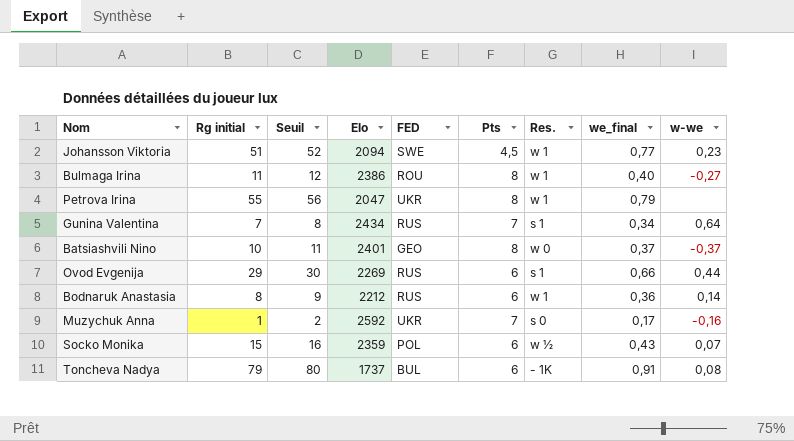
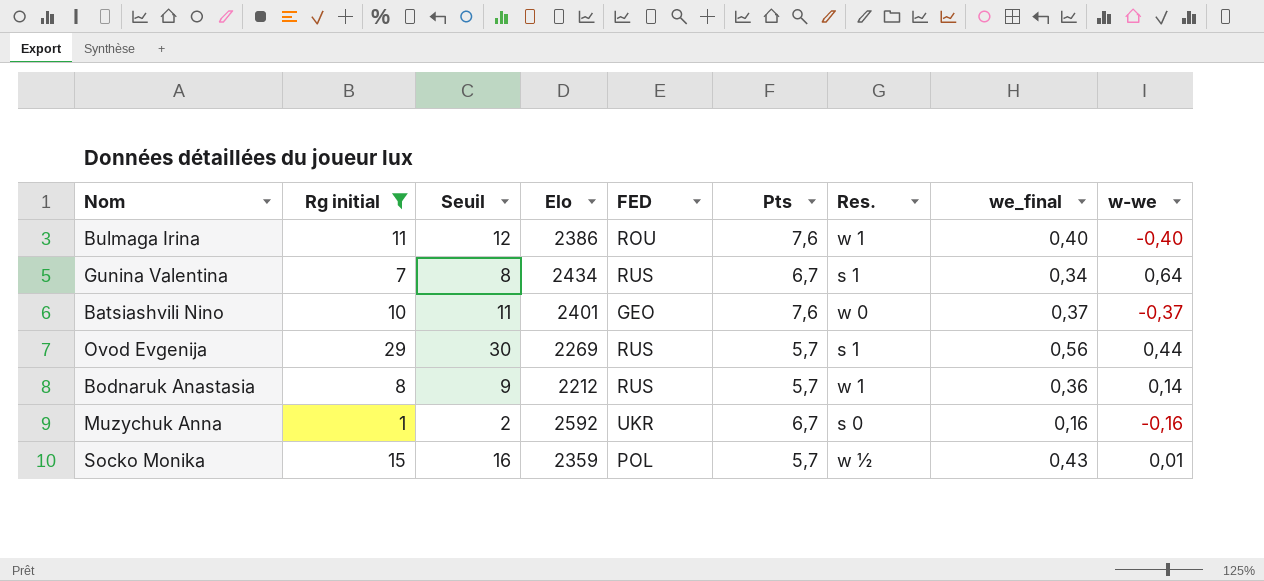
filter: none -> Rg initial <= 29
Bulmaga Irina | Pts: 8 -> 7,6
Bulmaga Irina | w-we: -0,27 -> -0,40
Gunina Valentina | Pts: 7 -> 6,7
Batsiashvili Nino | Pts: 8 -> 7,6
Ovod Evgenija | Pts: 6 -> 5,7
Ovod Evgenija | we_final: 0,66 -> 0,56
Bodnaruk Anastasia | Pts: 6 -> 5,7
Muzychuk Anna | Pts: 7 -> 6,7
Muzychuk Anna | we_final: 0,17 -> 0,16
Socko Monika | Pts: 6 -> 5,7
Socko Monika | w-we: 0,07 -> 0,01

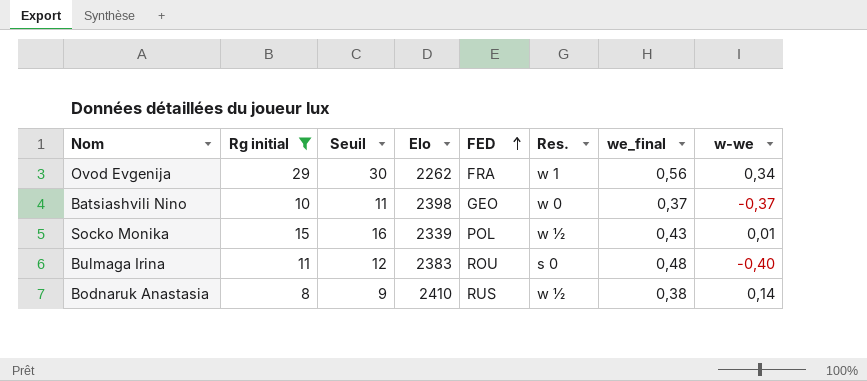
row order: none -> FED ascending
column Pts | position: 6 -> none
row Gunina Valentina: 7 | 8 | 2434 | RUS | 6,7 | s 1 | 0,34 | 0,64 -> none
row Muzychuk Anna: 1 | 2 | 2592 | UKR | 6,7 | s 0 | 0,16 | -0,16 -> none
Ovod Evgenija | Elo: 2269 -> 2262
Ovod Evgenija | FED: RUS -> FRA
Ovod Evgenija | Res.: s 1 -> w 1
Ovod Evgenija | w-we: 0,44 -> 0,34
Batsiashvili Nino | Elo: 2401 -> 2398
Socko Monika | Elo: 2359 -> 2339
Bulmaga Irina | Elo: 2386 -> 2383
Bulmaga Irina | Res.: w 1 -> s 0
Bulmaga Irina | we_final: 0,40 -> 0,48
Bodnaruk Anastasia | Elo: 2212 -> 2410
Bodnaruk Anastasia | Res.: w 1 -> w ½
Bodnaruk Anastasia | we_final: 0,36 -> 0,38

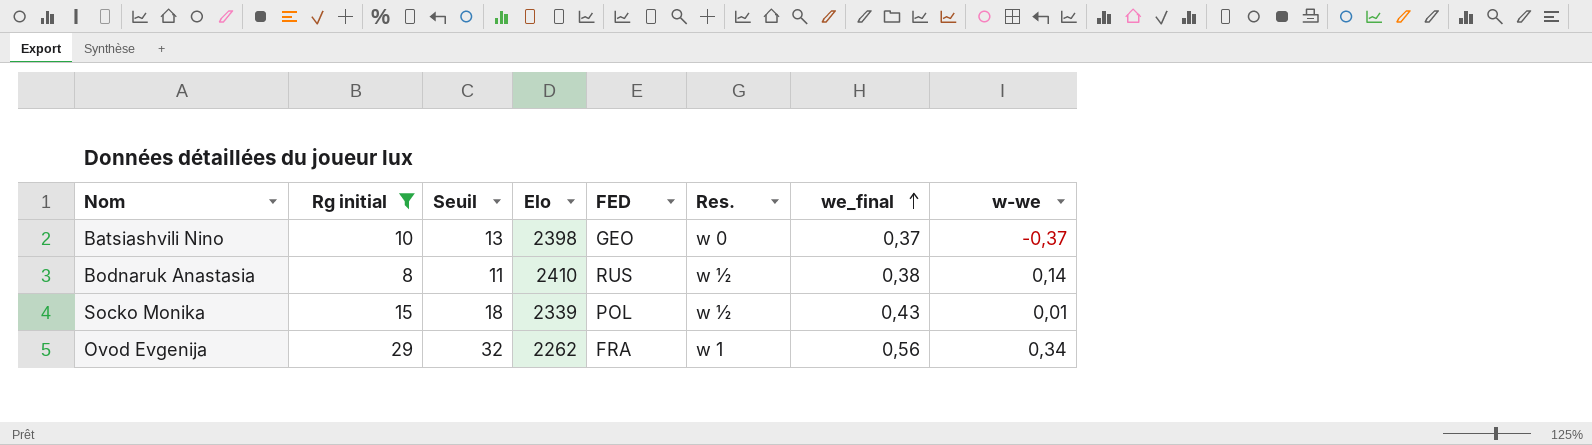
row order: FED ascending -> we_final ascending
column Seuil | formula: [Rg initial] + 1 -> [Rg initial] + 3
row Bulmaga Irina: 11 | 12 | 2383 | ROU | s 0 | 0,48 | -0,40 -> none

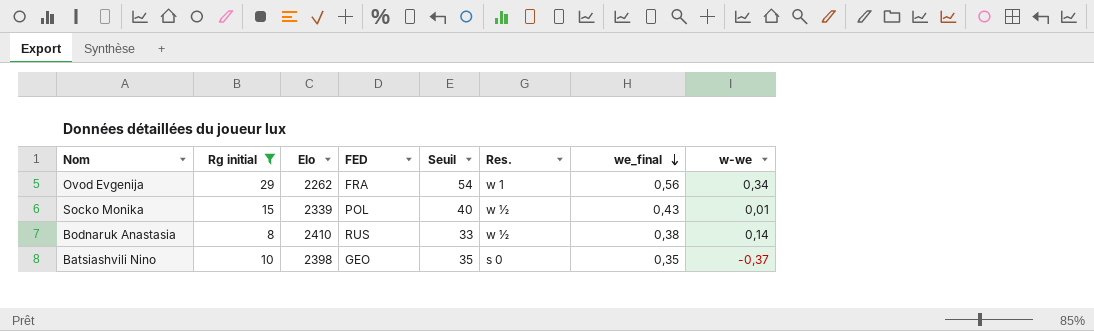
row order: we_final ascending -> we_final descending
column Seuil | formula: [Rg initial] + 3 -> [Rg initial] + 25
column Seuil | position: 3 -> 5
Batsiashvili Nino | Res.: w 0 -> s 0
Batsiashvili Nino | we_final: 0,37 -> 0,35

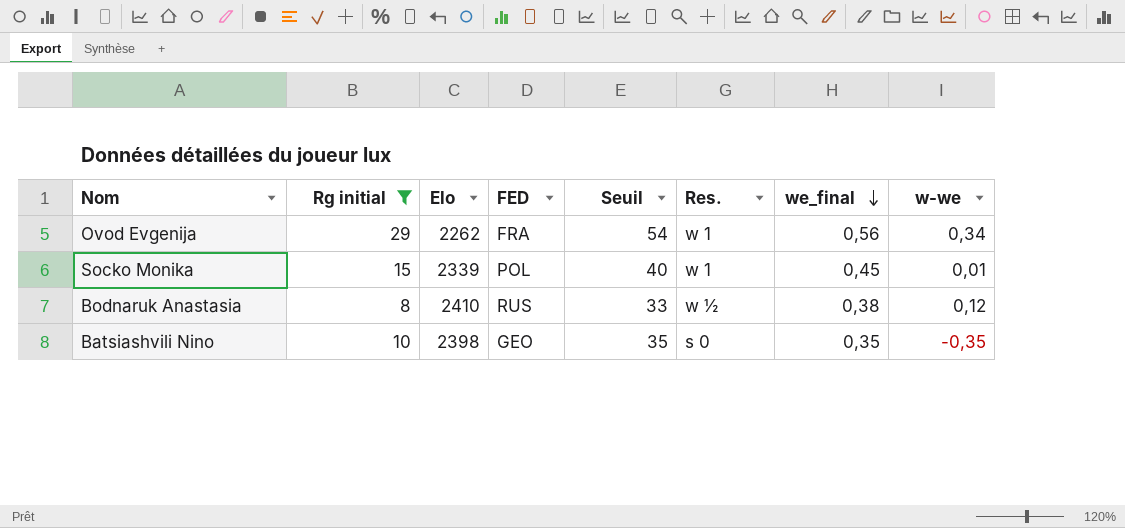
Socko Monika | Res.: w ½ -> w 1
Socko Monika | we_final: 0,43 -> 0,45
Bodnaruk Anastasia | w-we: 0,14 -> 0,12
Batsiashvili Nino | w-we: -0,37 -> -0,35

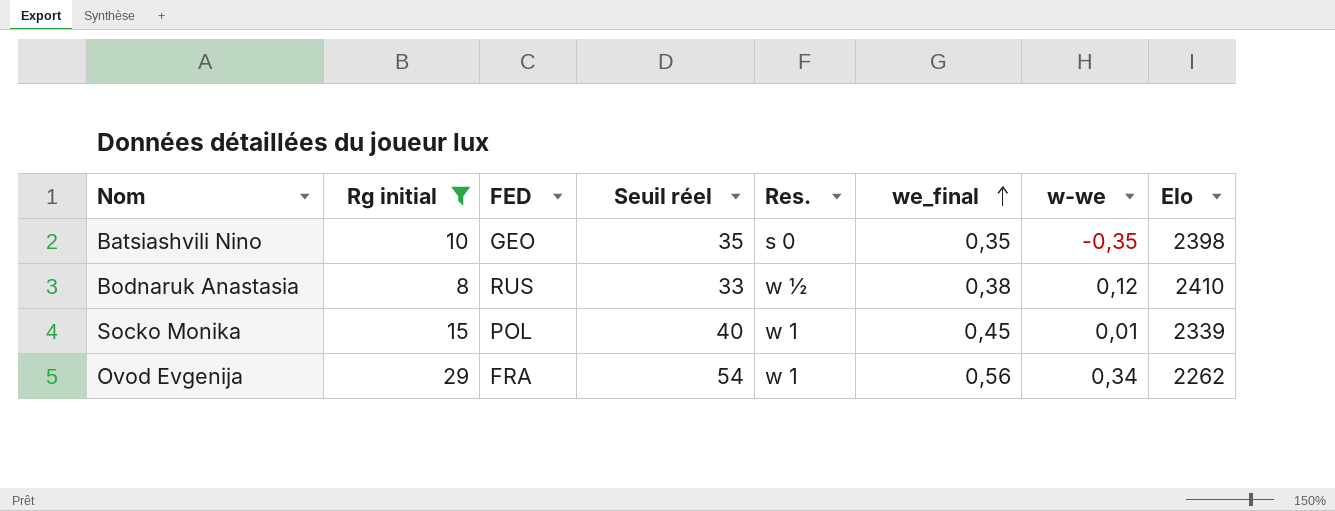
row order: we_final descending -> we_final ascending
column name: Seuil -> Seuil réel
column Elo | position: 3 -> 8

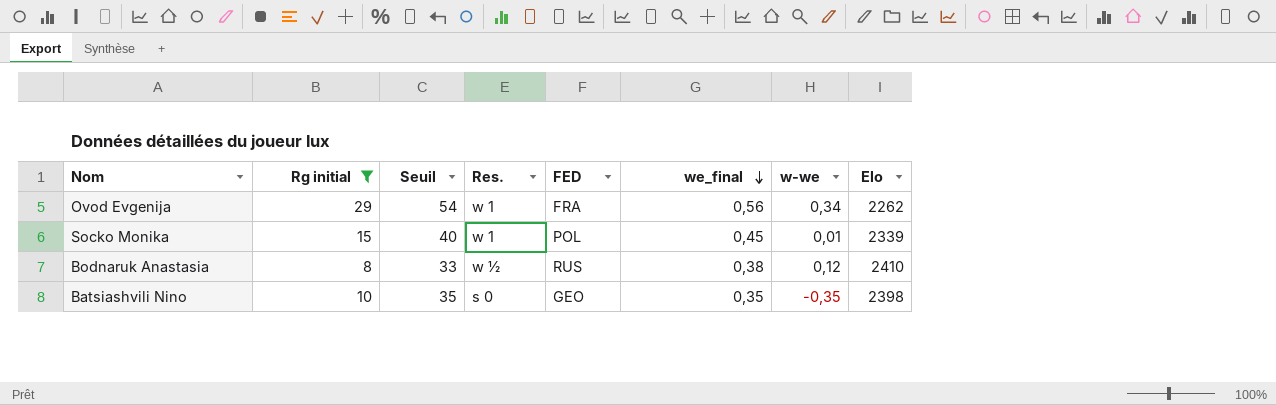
row order: we_final ascending -> we_final descending
column name: Seuil réel -> Seuil
column FED | position: 3 -> 5

